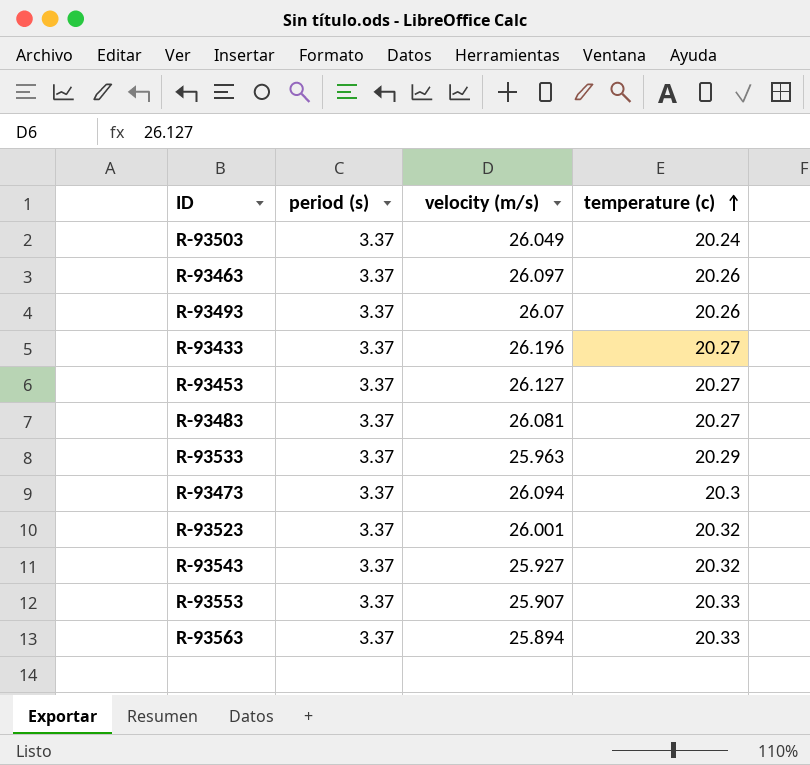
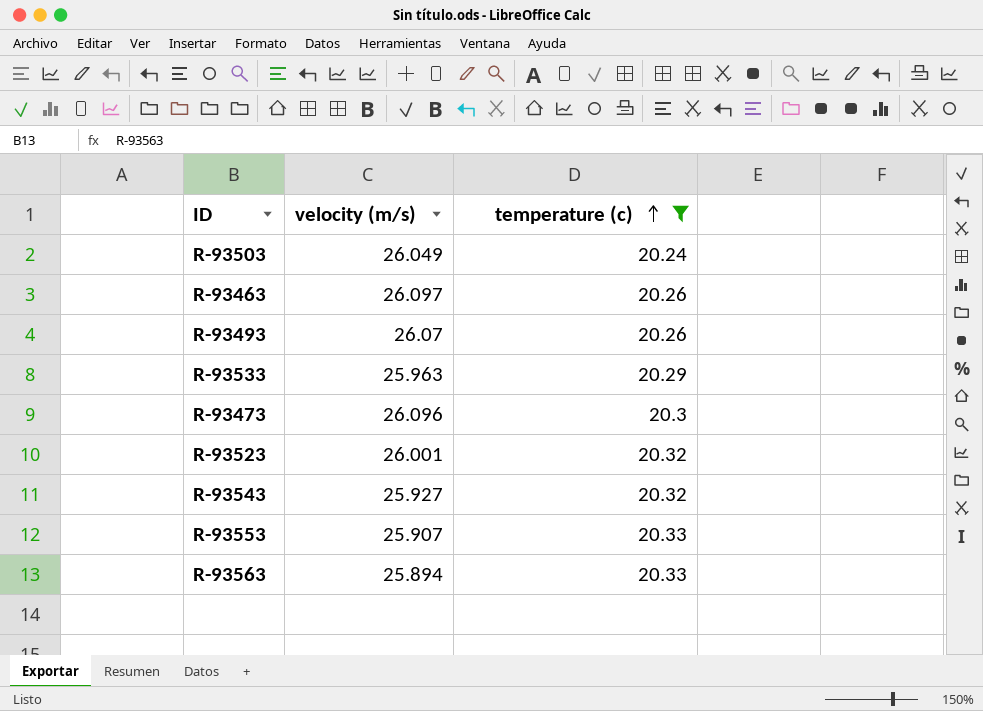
filter: none -> temperature (c) != 20.27
column period (s) | position: 2 -> none
R-93473 | velocity (m/s): 26.094 -> 26.096

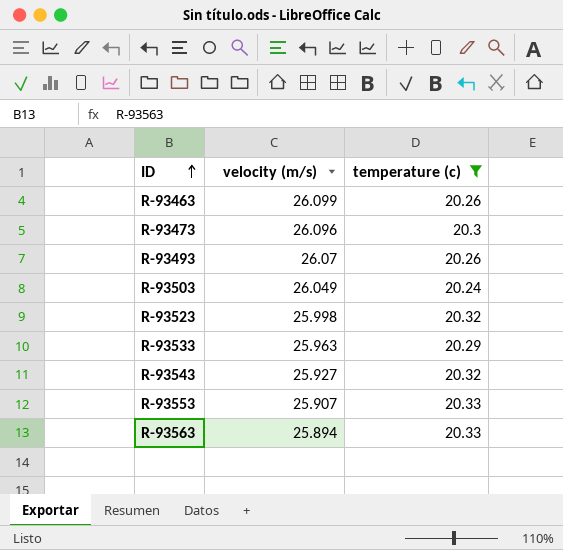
row order: temperature (c) ascending -> ID ascending
R-93463 | velocity (m/s): 26.097 -> 26.099
R-93523 | velocity (m/s): 26.001 -> 25.998

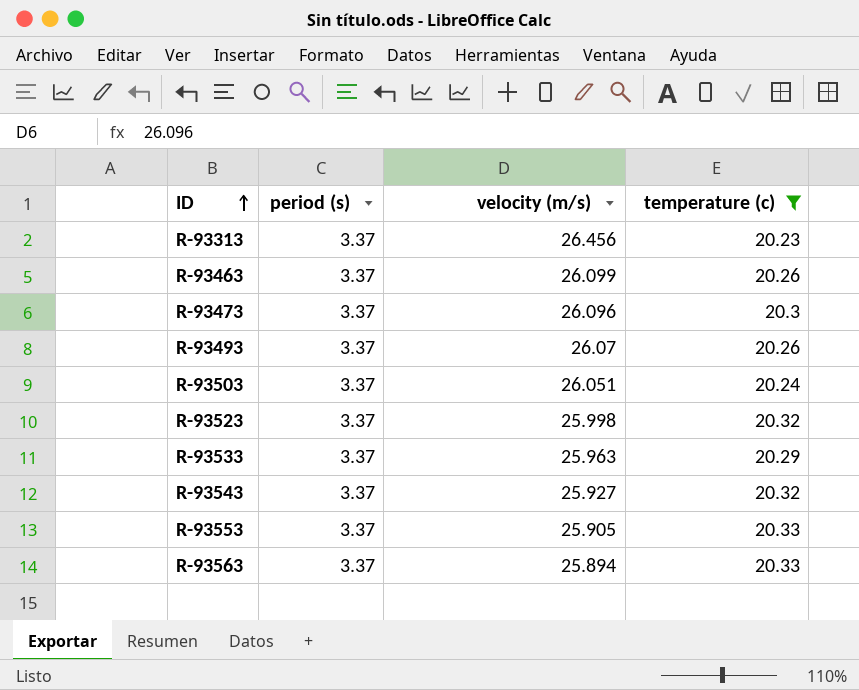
column period (s) | position: none -> 2
row R-93313: none -> 3.37 | 26.456 | 20.23
R-93503 | velocity (m/s): 26.049 -> 26.051
R-93553 | velocity (m/s): 25.907 -> 25.905

